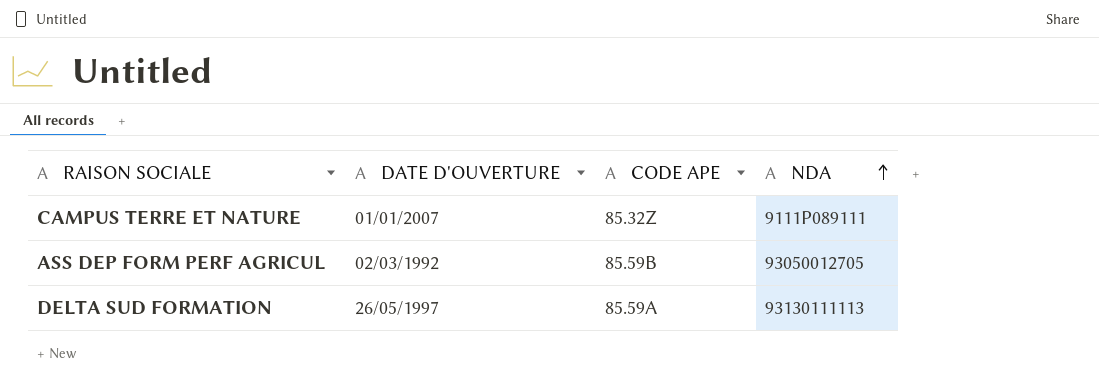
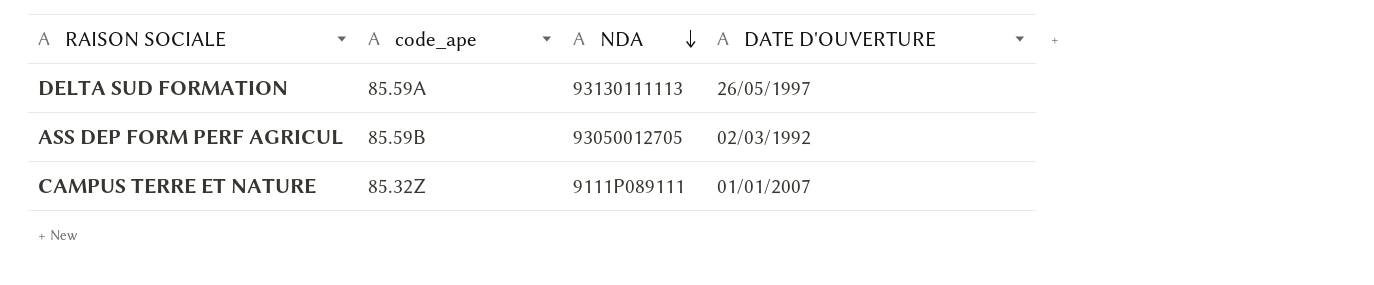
row order: NDA ascending -> NDA descending
column name: CODE APE -> code_ape
column DATE D'OUVERTURE | position: 2 -> 4

